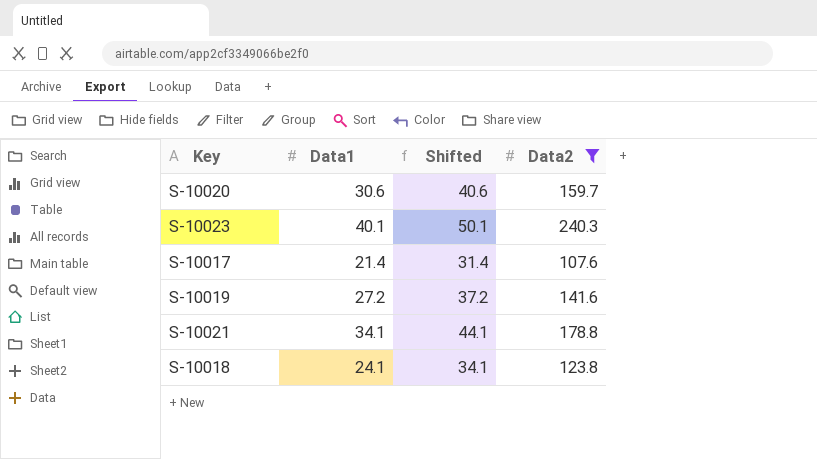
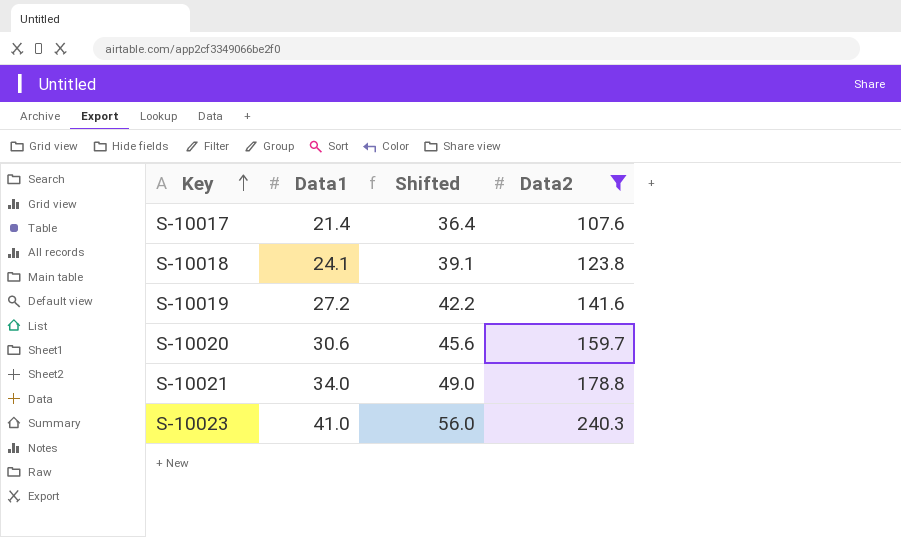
row order: none -> Key ascending
column Shifted | formula: [Data1] + 10 -> [Data1] + 15
S-10021 | Data1: 34.1 -> 34.0
S-10023 | Data1: 40.1 -> 41.0

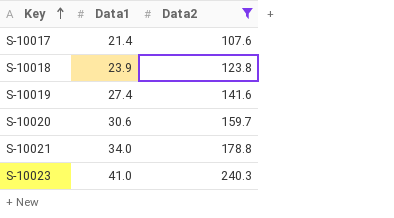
column Shifted | formula: [Data1] + 15 -> none
S-10018 | Data1: 24.1 -> 23.9
S-10019 | Data1: 27.2 -> 27.4

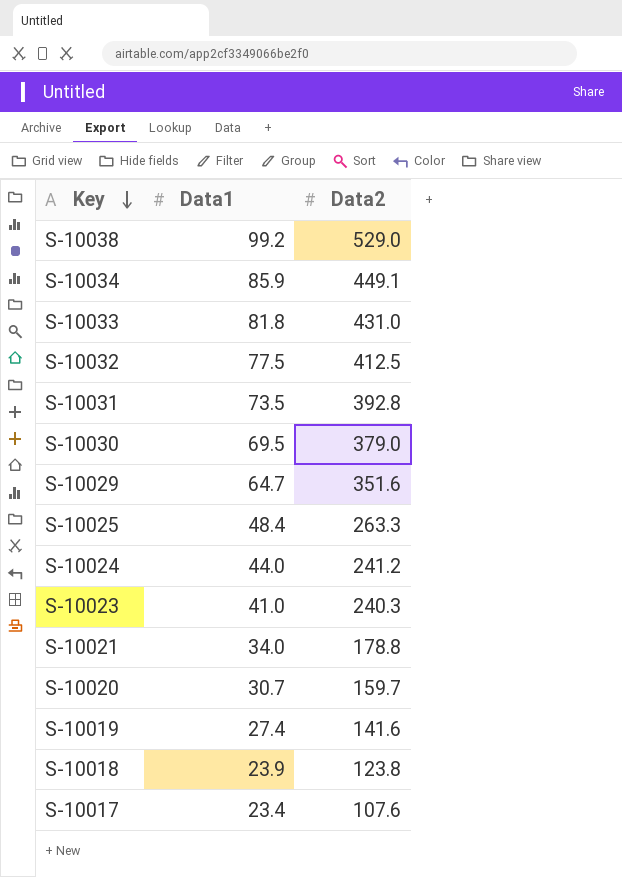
filter: Data2 <= 240.3 -> none
row order: Key ascending -> Key descending
S-10020 | Data1: 30.6 -> 30.7
S-10017 | Data1: 21.4 -> 23.4

